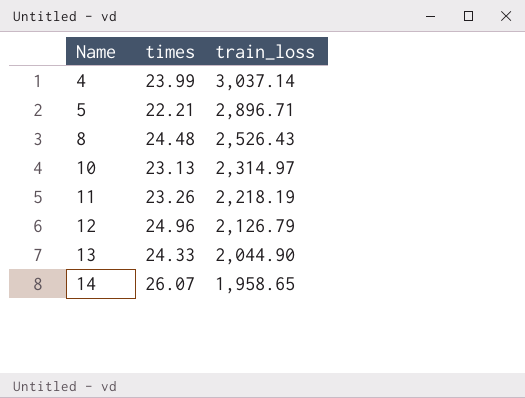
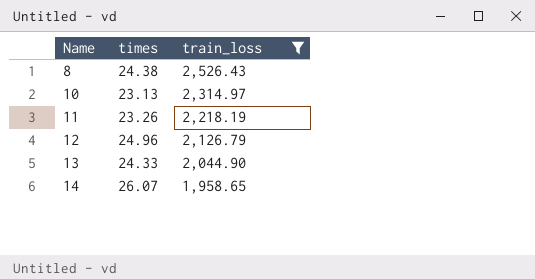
filter: none -> train_loss <= 2,526.43
8 | times: 24.48 -> 24.38

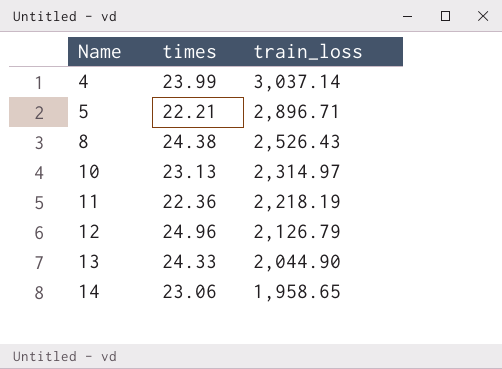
filter: train_loss <= 2,526.43 -> none
11 | times: 23.26 -> 22.36
14 | times: 26.07 -> 23.06

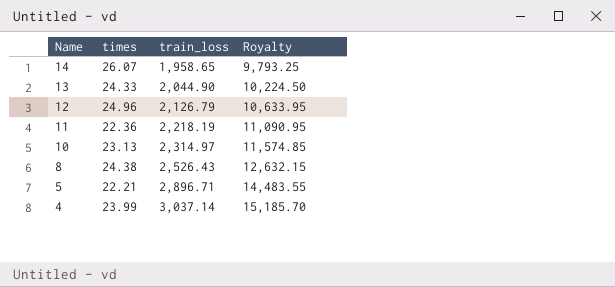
row order: Name ascending -> Name descending
column Royalty | formula: none -> [train_loss] * 5
14 | times: 23.06 -> 26.07

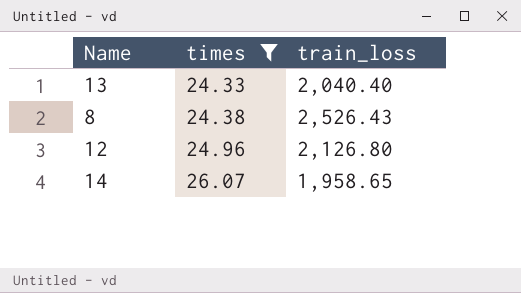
filter: none -> times >= 24.33
row order: Name descending -> times ascending
column Royalty | formula: [train_loss] * 5 -> none
13 | train_loss: 2,044.90 -> 2,040.40
12 | train_loss: 2,126.79 -> 2,126.80

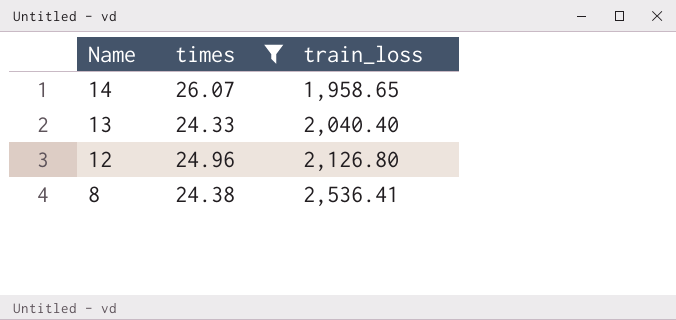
row order: times ascending -> Name descending
8 | train_loss: 2,526.43 -> 2,536.41

